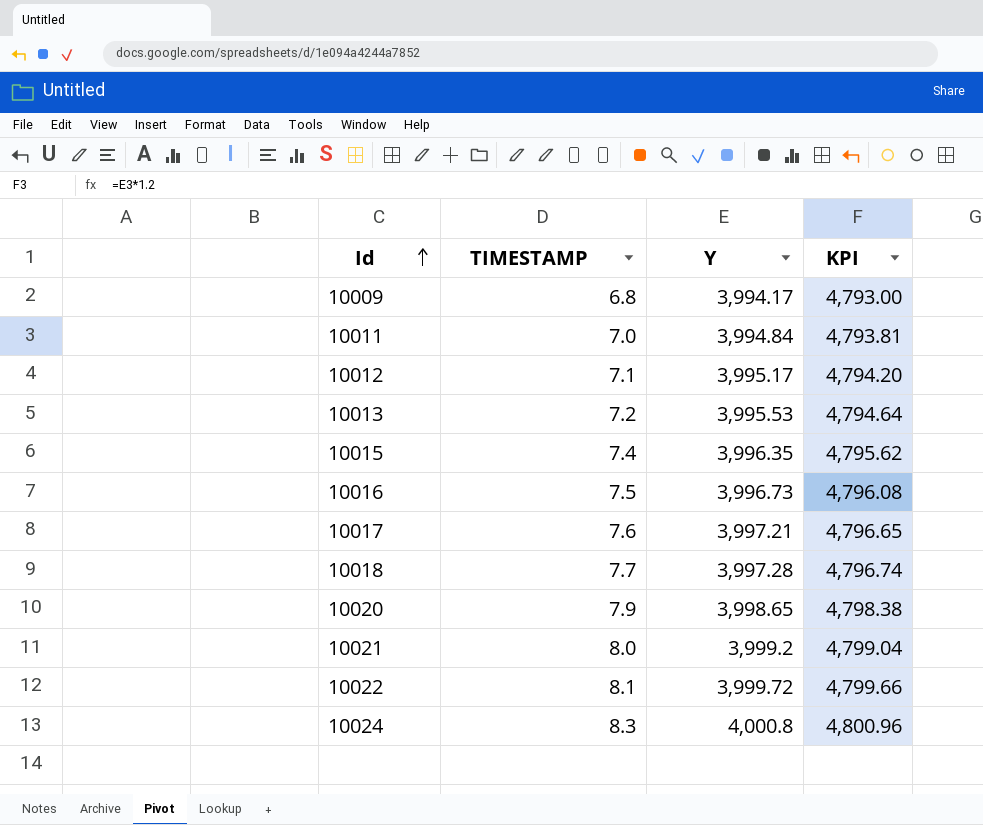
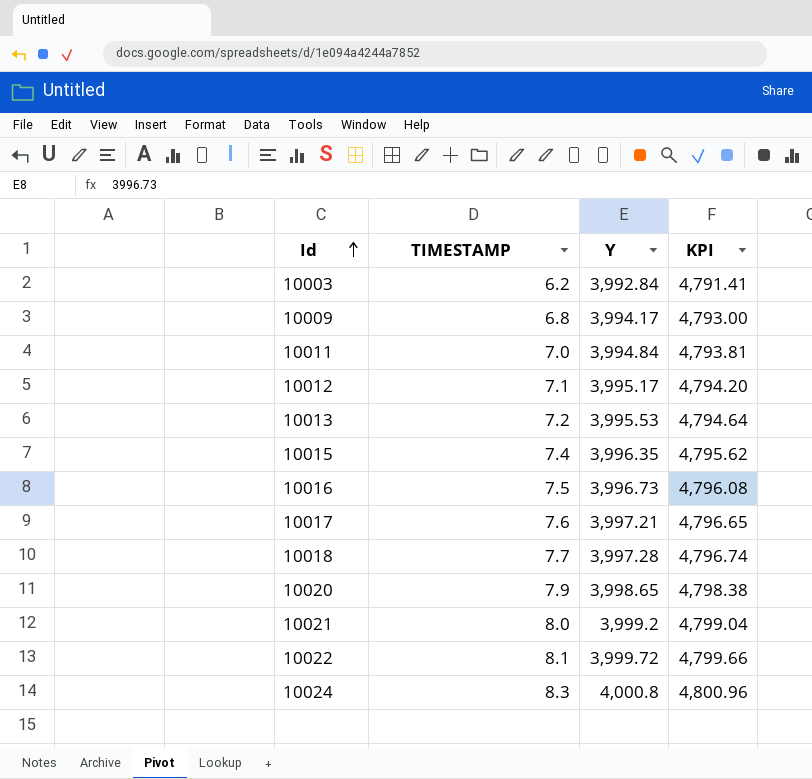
row 10003: none -> 6.2 | 3,992.84 | 4,791.41

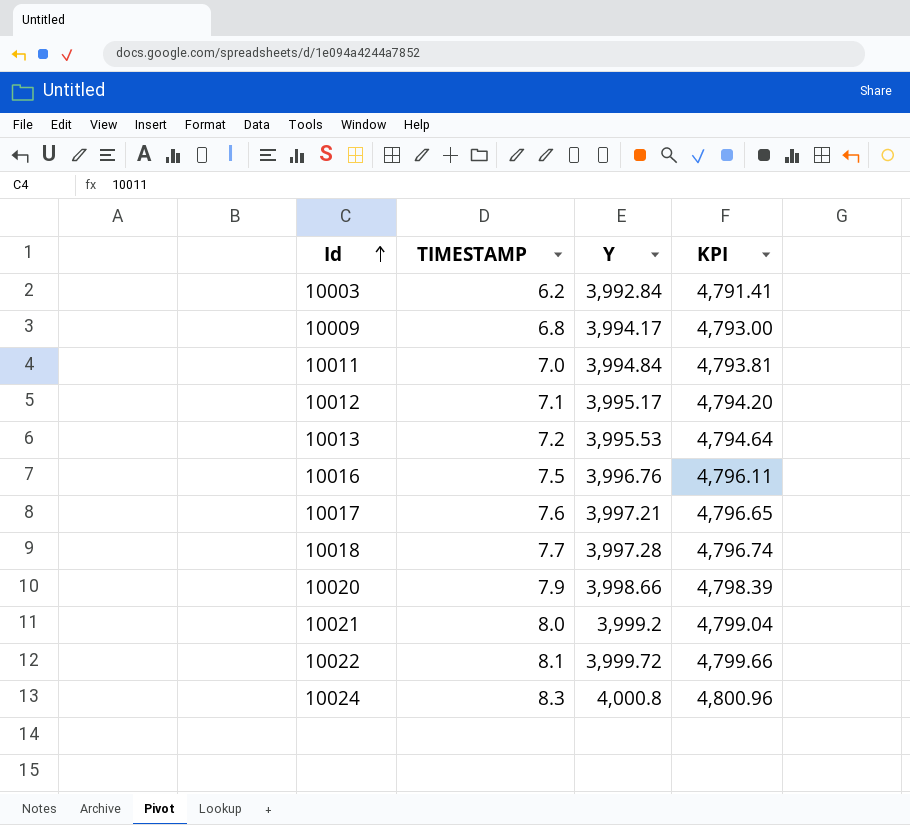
row 10015: 7.4 | 3,996.35 | 4,795.62 -> none
10016 | Y: 3,996.73 -> 3,996.76
10016 | KPI: 4,796.08 -> 4,796.11
10020 | Y: 3,998.65 -> 3,998.66
10020 | KPI: 4,798.38 -> 4,798.39

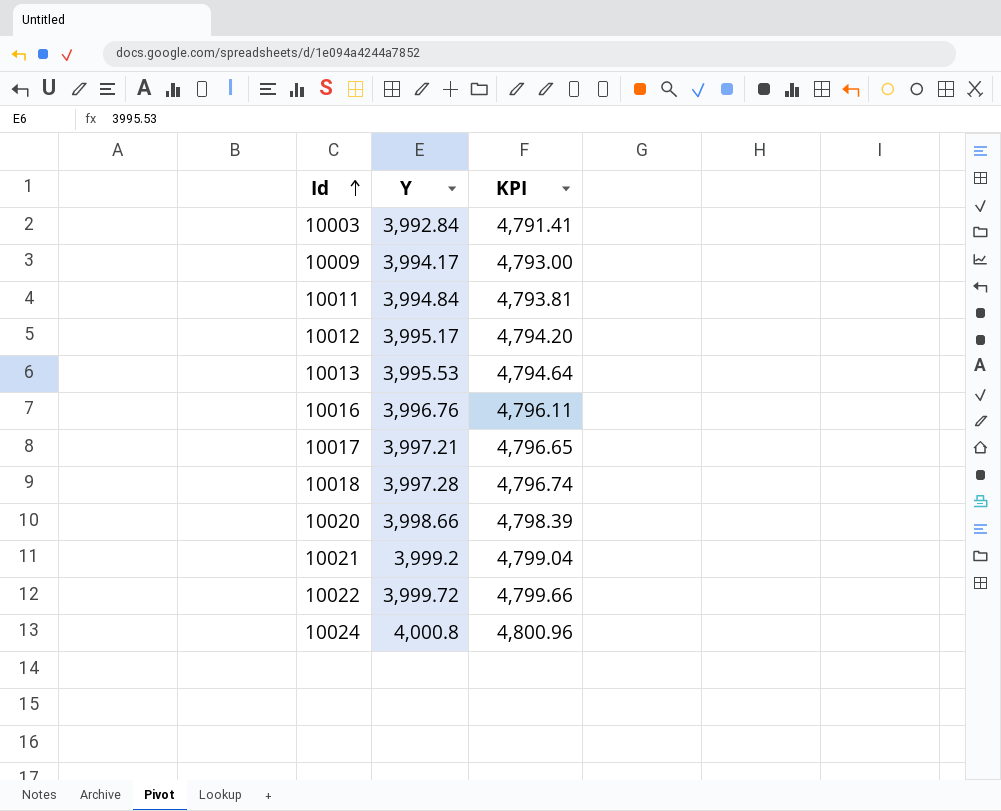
column TIMESTAMP | position: 2 -> none

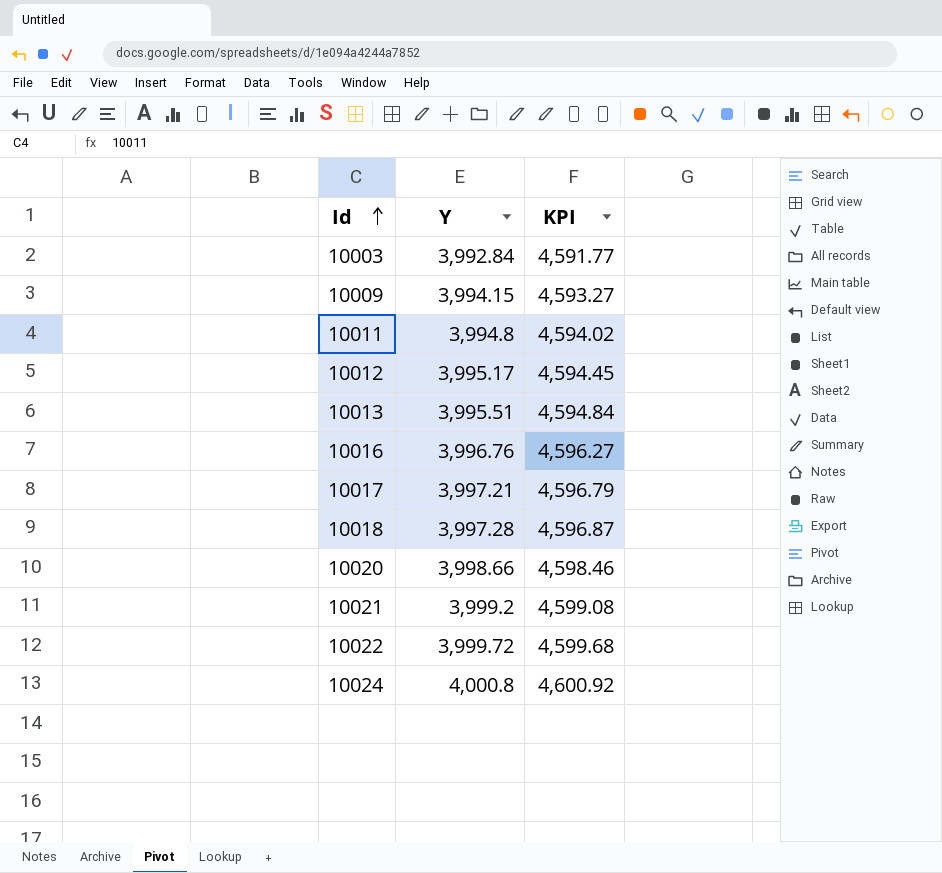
column KPI | formula: [Y] * 1.2 -> [Y] * 1.15
10009 | Y: 3,994.17 -> 3,994.15
10011 | Y: 3,994.84 -> 3,994.8
10013 | Y: 3,995.53 -> 3,995.51

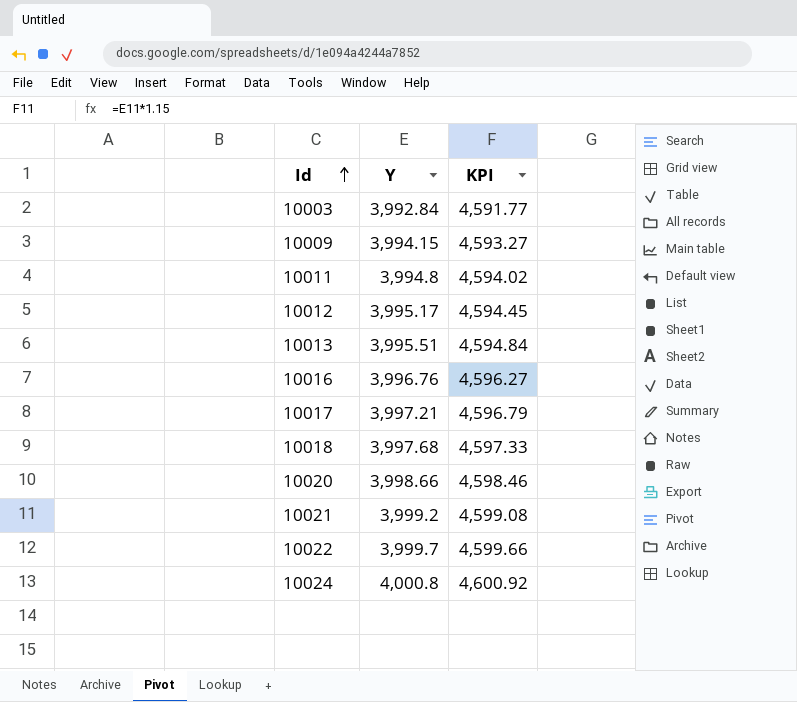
10018 | Y: 3,997.28 -> 3,997.68
10018 | KPI: 4,596.87 -> 4,597.33
10022 | Y: 3,999.72 -> 3,999.7
10022 | KPI: 4,599.68 -> 4,599.66

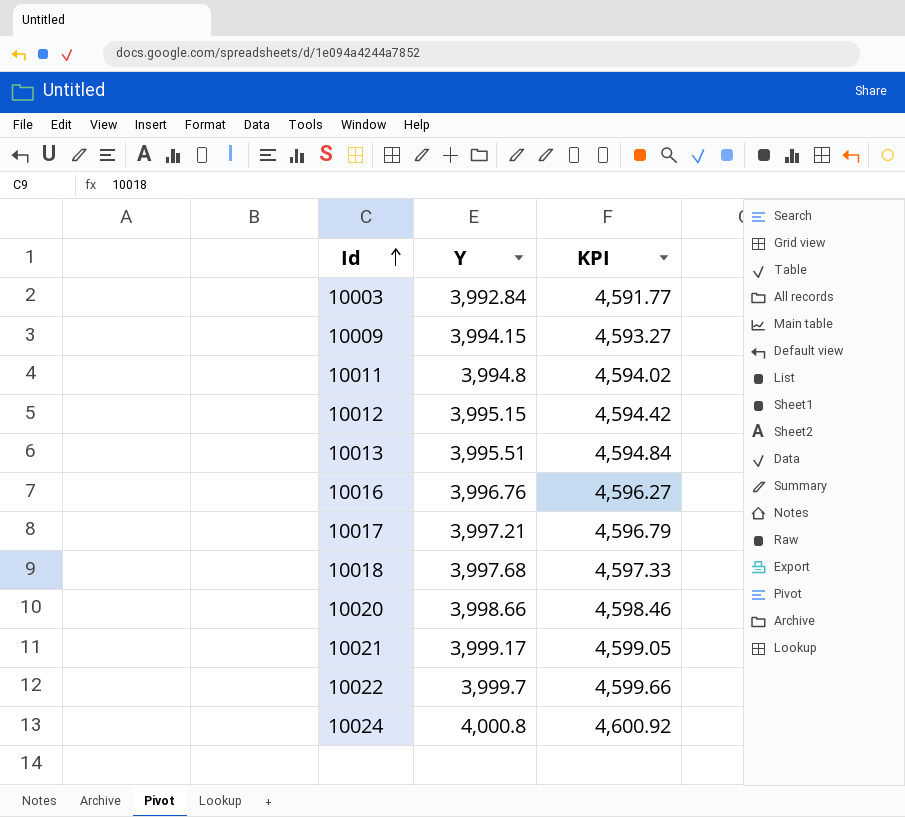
10012 | Y: 3,995.17 -> 3,995.15
10012 | KPI: 4,594.45 -> 4,594.42
10021 | Y: 3,999.2 -> 3,999.17
10021 | KPI: 4,599.08 -> 4,599.05

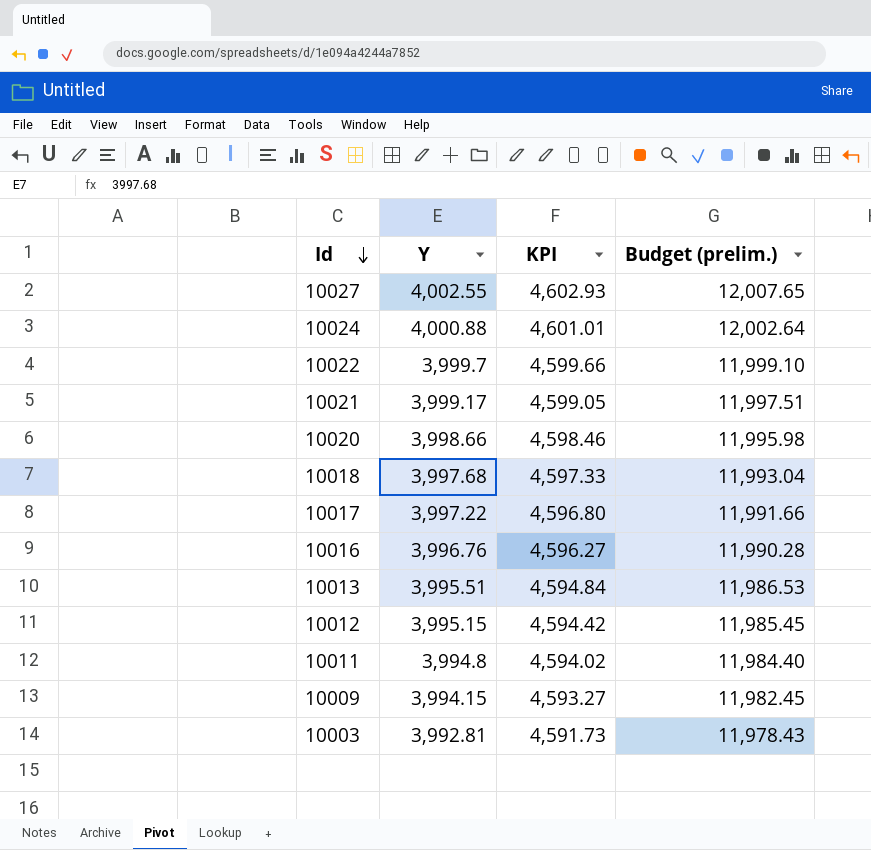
row order: Id ascending -> Id descending
column Budget (prelim.) | formula: none -> [Y] * 3
row 10027: none -> 4,002.55 | 4,602.93 | 12,007.65
10024 | Y: 4,000.8 -> 4,000.88
10024 | KPI: 4,600.92 -> 4,601.01
10017 | Y: 3,997.21 -> 3,997.22
10017 | KPI: 4,596.79 -> 4,596.80
10003 | Y: 3,992.84 -> 3,992.81
10003 | KPI: 4,591.77 -> 4,591.73

